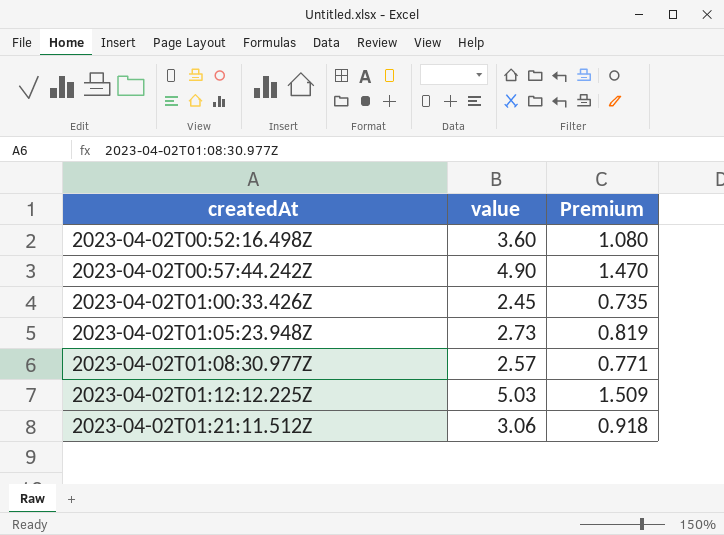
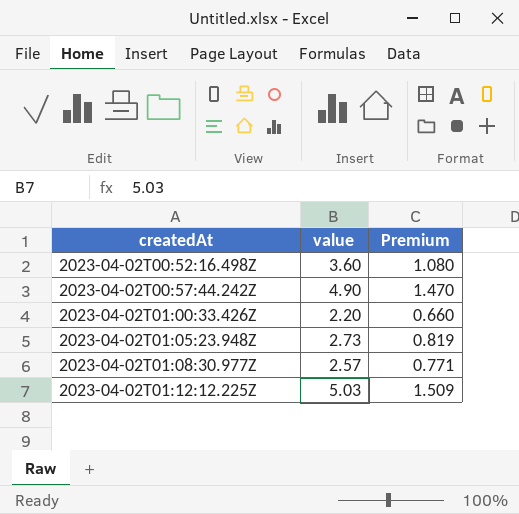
row 2023-04-02T01:21:11.512Z: 3.06 | 0.918 -> none
2023-04-02T01:00:33.426Z | value: 2.45 -> 2.20
2023-04-02T01:00:33.426Z | Premium: 0.735 -> 0.660

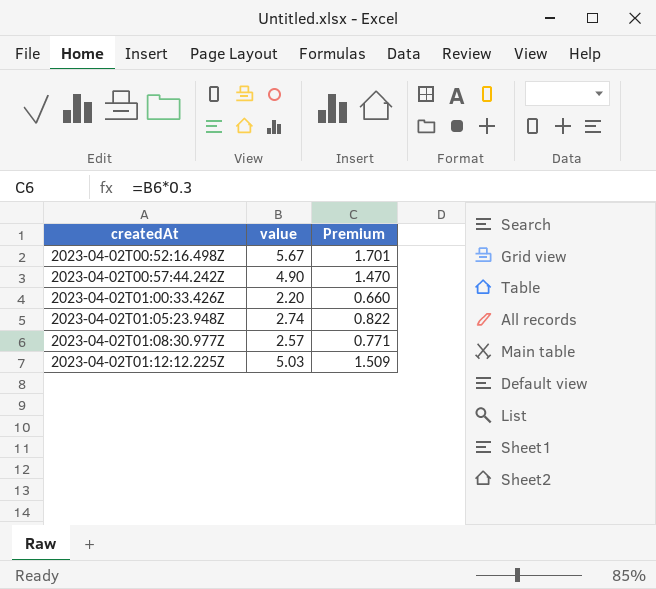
2023-04-02T00:52:16.498Z | value: 3.60 -> 5.67
2023-04-02T00:52:16.498Z | Premium: 1.080 -> 1.701
2023-04-02T01:05:23.948Z | value: 2.73 -> 2.74
2023-04-02T01:05:23.948Z | Premium: 0.819 -> 0.822

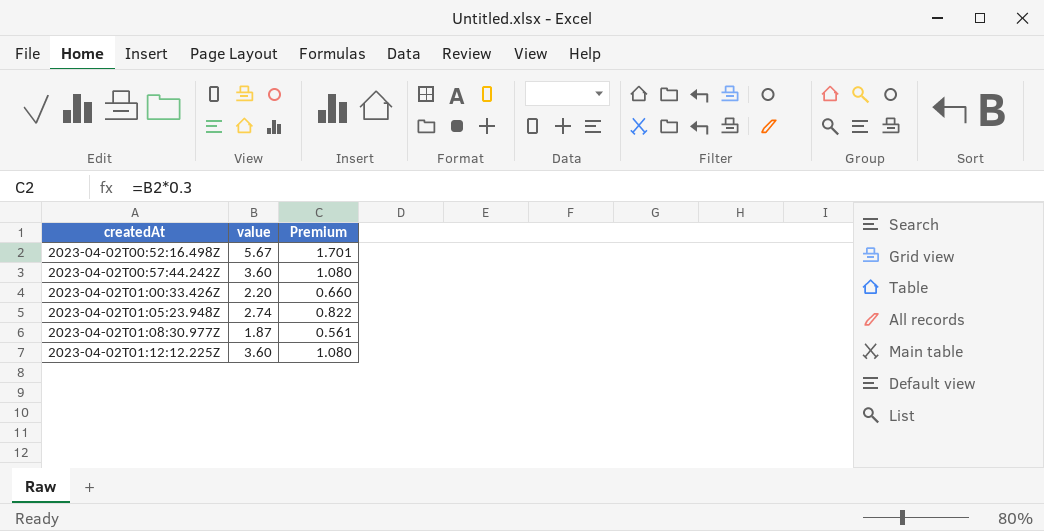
2023-04-02T00:57:44.242Z | value: 4.90 -> 3.60
2023-04-02T00:57:44.242Z | Premium: 1.470 -> 1.080
2023-04-02T01:08:30.977Z | value: 2.57 -> 1.87
2023-04-02T01:08:30.977Z | Premium: 0.771 -> 0.561
2023-04-02T01:12:12.225Z | value: 5.03 -> 3.60
2023-04-02T01:12:12.225Z | Premium: 1.509 -> 1.080

